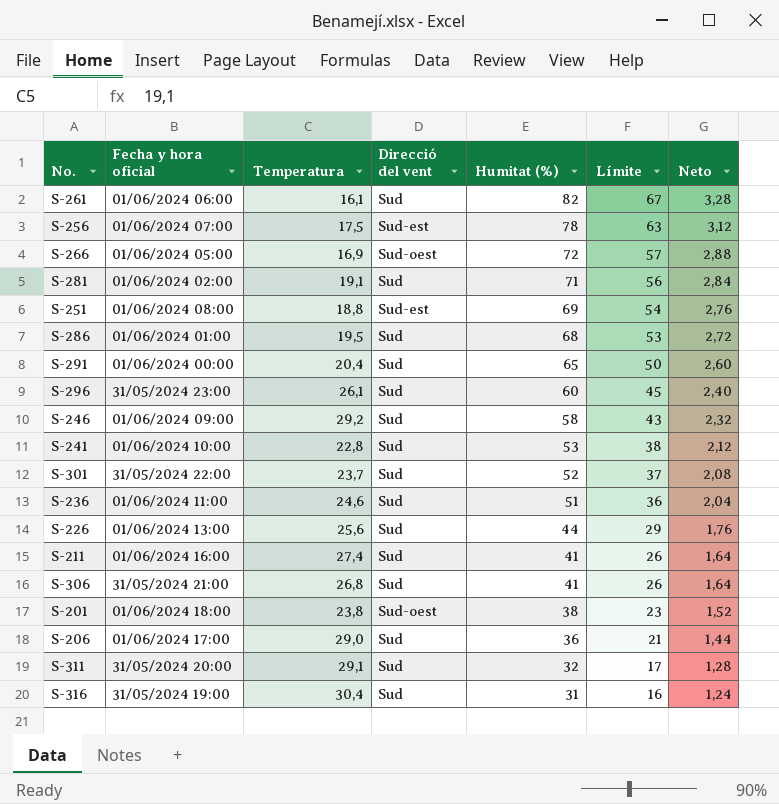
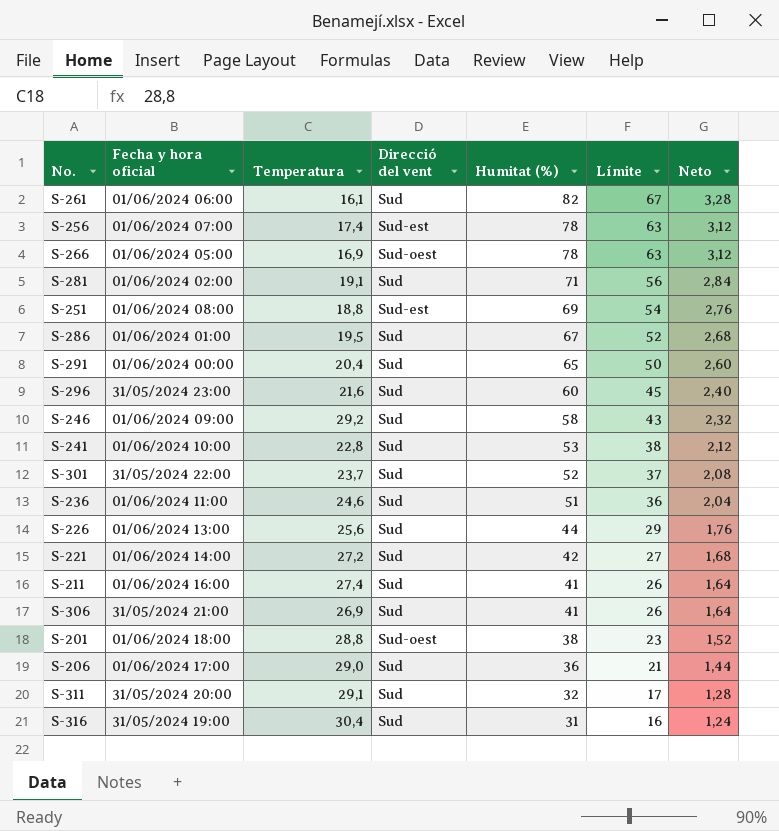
S-256 | Temperatura: 17,5 -> 17,4
S-266 | Humitat (%): 72 -> 78
S-266 | Límite: 57 -> 63
S-266 | Neto: 2,88 -> 3,12
S-286 | Humitat (%): 68 -> 67
S-286 | Límite: 53 -> 52
S-286 | Neto: 2,72 -> 2,68
S-296 | Temperatura: 26,1 -> 21,6
row S-221: none -> 01/06/2024 14:00 | 27,2 | Sud | 42 | 27 | 1,68
S-306 | Temperatura: 26,8 -> 26,9
S-201 | Temperatura: 23,8 -> 28,8

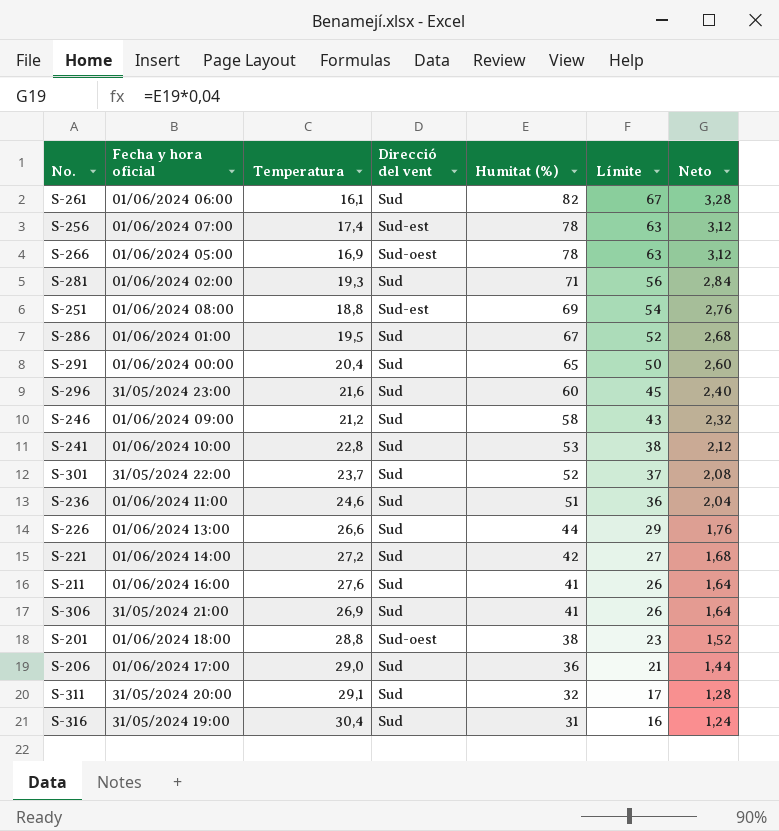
S-281 | Temperatura: 19,1 -> 19,3
S-246 | Temperatura: 29,2 -> 21,2
S-226 | Temperatura: 25,6 -> 26,6
S-211 | Temperatura: 27,4 -> 27,6

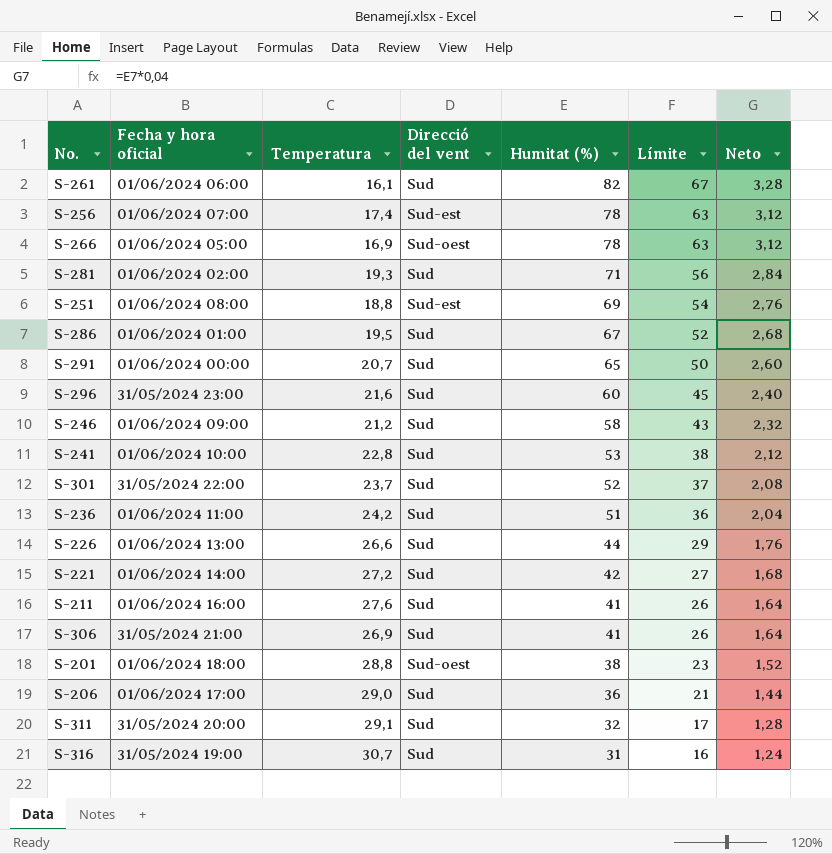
S-291 | Temperatura: 20,4 -> 20,7
S-236 | Temperatura: 24,6 -> 24,2
S-316 | Temperatura: 30,4 -> 30,7

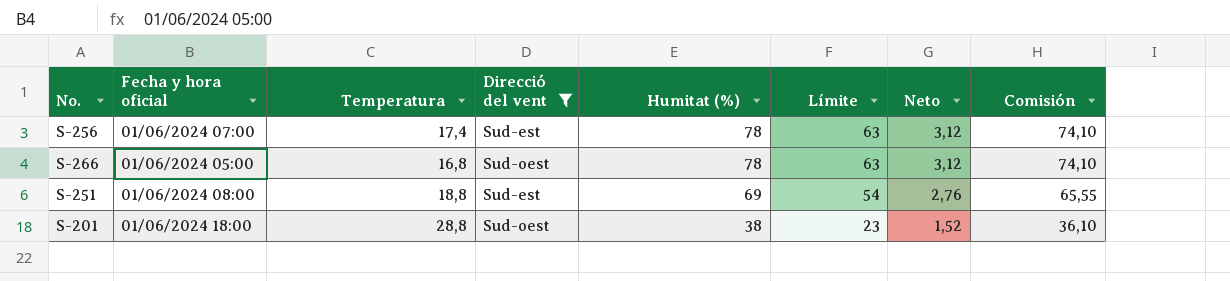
filter: none -> Direcció del vent != Sud
column Comisión | formula: none -> [Humitat (%)] * 0,95
S-266 | Temperatura: 16,9 -> 16,8

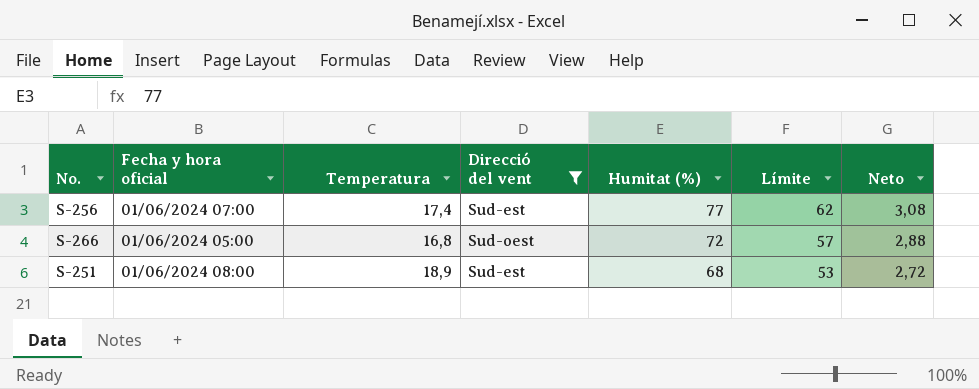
column Comisión | formula: [Humitat (%)] * 0,95 -> none
row S-201: 01/06/2024 18:00 | 28,8 | Sud-oest | 38 | 23 | 1,52 | 36,10 -> none
S-256 | Humitat (%): 78 -> 77
S-256 | Límite: 63 -> 62
S-256 | Neto: 3,12 -> 3,08
S-266 | Humitat (%): 78 -> 72
S-266 | Límite: 63 -> 57
S-266 | Neto: 3,12 -> 2,88
S-251 | Temperatura: 18,8 -> 18,9
S-251 | Humitat (%): 69 -> 68
S-251 | Límite: 54 -> 53
S-251 | Neto: 2,76 -> 2,72

